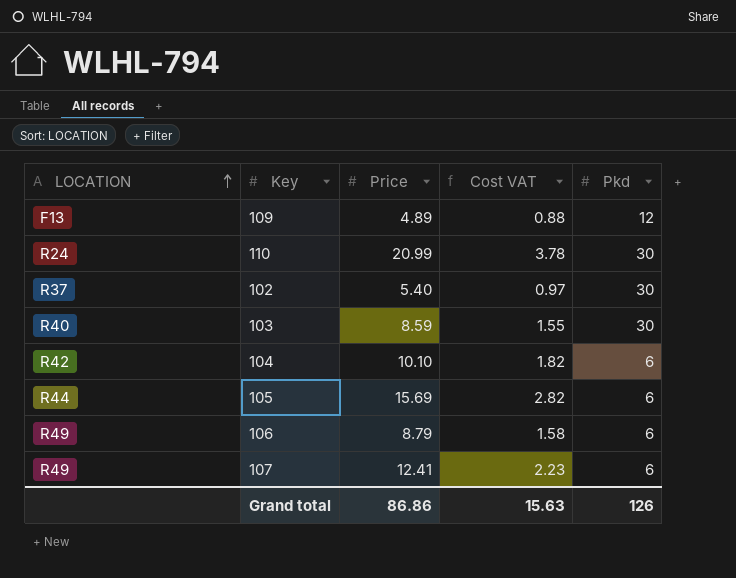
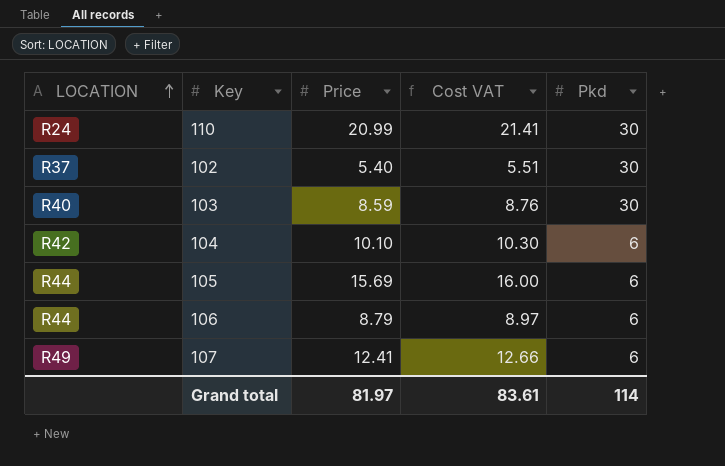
column Cost VAT | formula: [Price] * 0.18 -> [Price] * 1.02
row 109: F13 | 4.89 | 0.88 | 12 -> none
106 | LOCATION: R49 -> R44
Grand total | Price: 86.86 -> 81.97
Grand total | Cost VAT: 15.63 -> 83.61
Grand total | Pkd: 126 -> 114

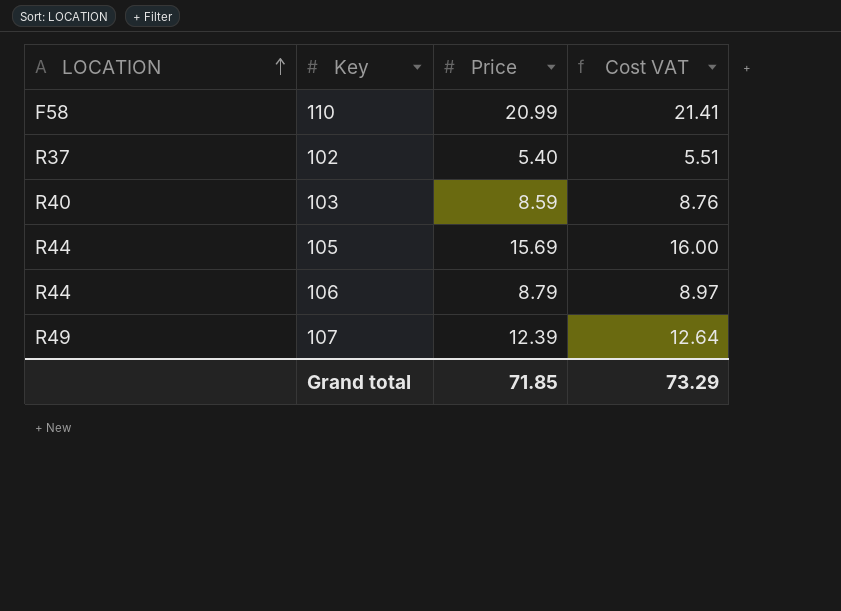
column Pkd | position: 5 -> none
row 104: R42 | 10.10 | 10.30 | 6 -> none
110 | LOCATION: R24 -> F58
107 | Price: 12.41 -> 12.39
107 | Cost VAT: 12.66 -> 12.64
Grand total | Price: 81.97 -> 71.85
Grand total | Cost VAT: 83.61 -> 73.29

